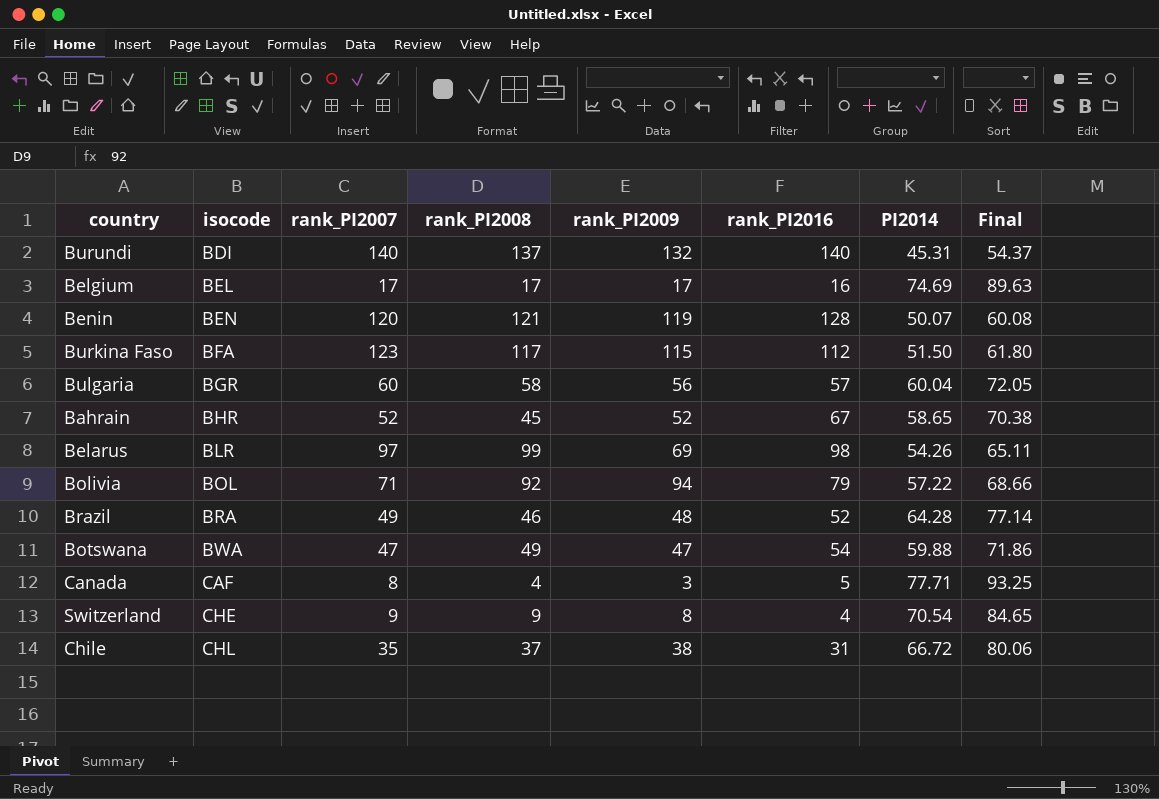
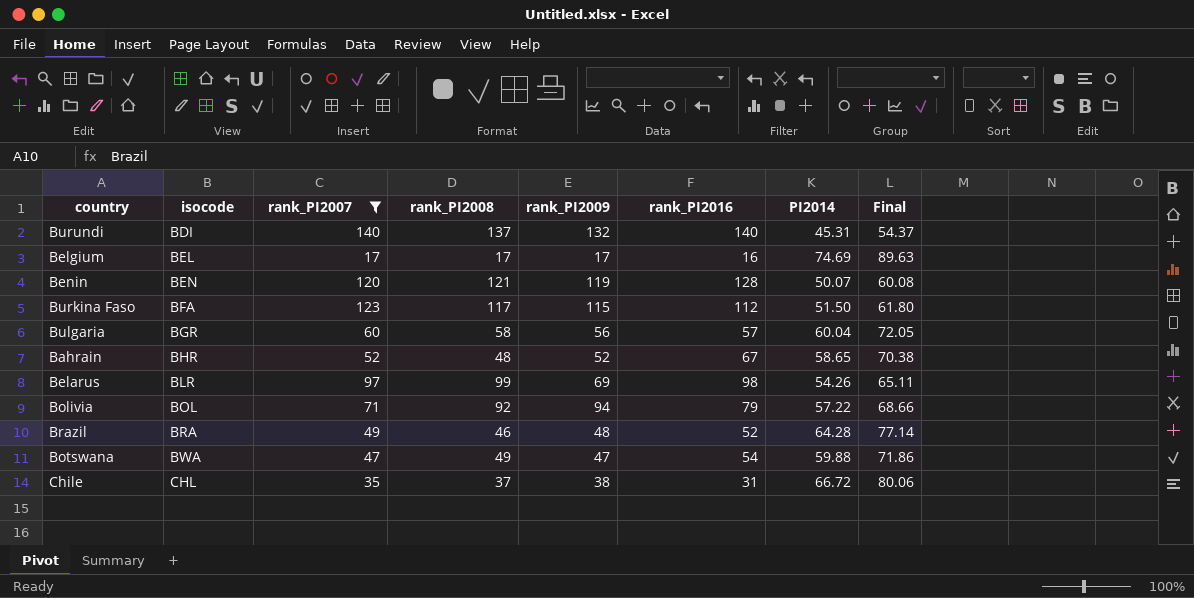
filter: none -> rank_PI2007 >= 17
Bahrain | rank_PI2008: 45 -> 48

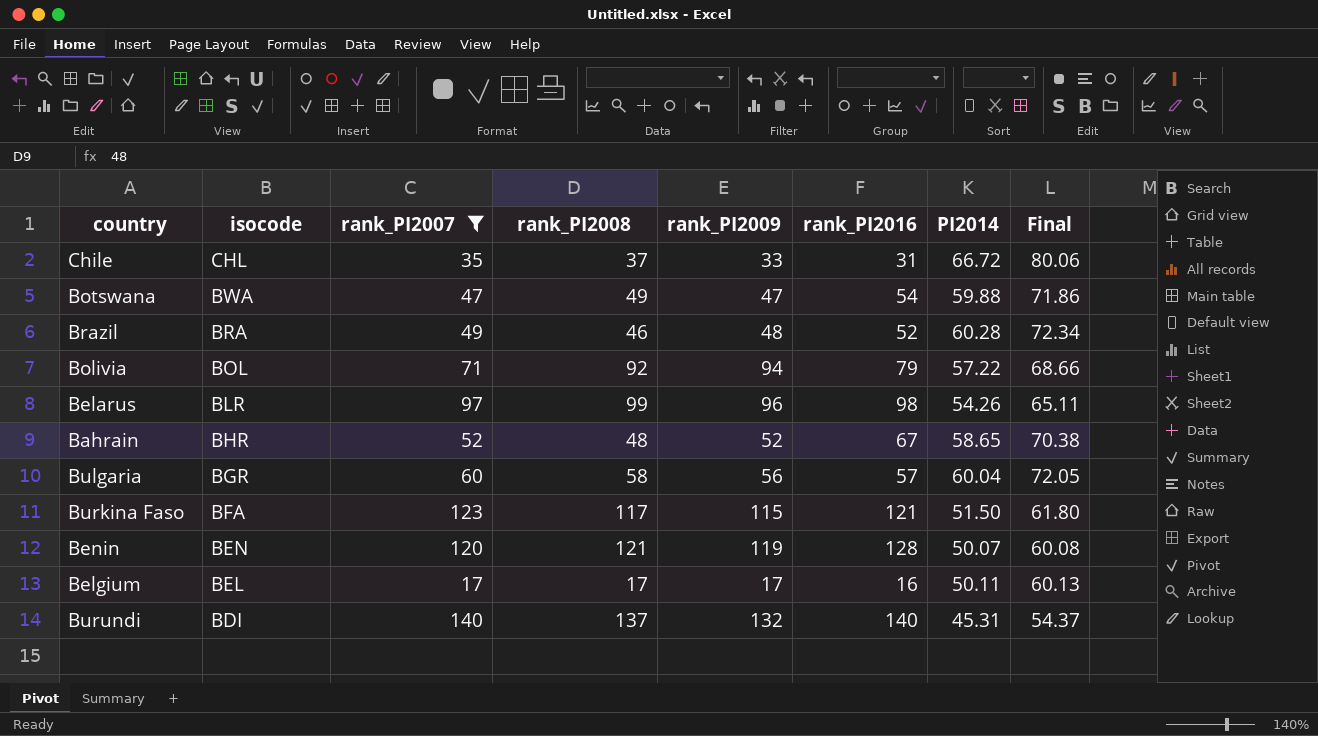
row order: isocode ascending -> isocode descending
Chile | rank_PI2009: 38 -> 33
Brazil | PI2014: 64.28 -> 60.28
Brazil | Final: 77.14 -> 72.34
Belarus | rank_PI2009: 69 -> 96
Burkina Faso | rank_PI2016: 112 -> 121
Belgium | PI2014: 74.69 -> 50.11
Belgium | Final: 89.63 -> 60.13

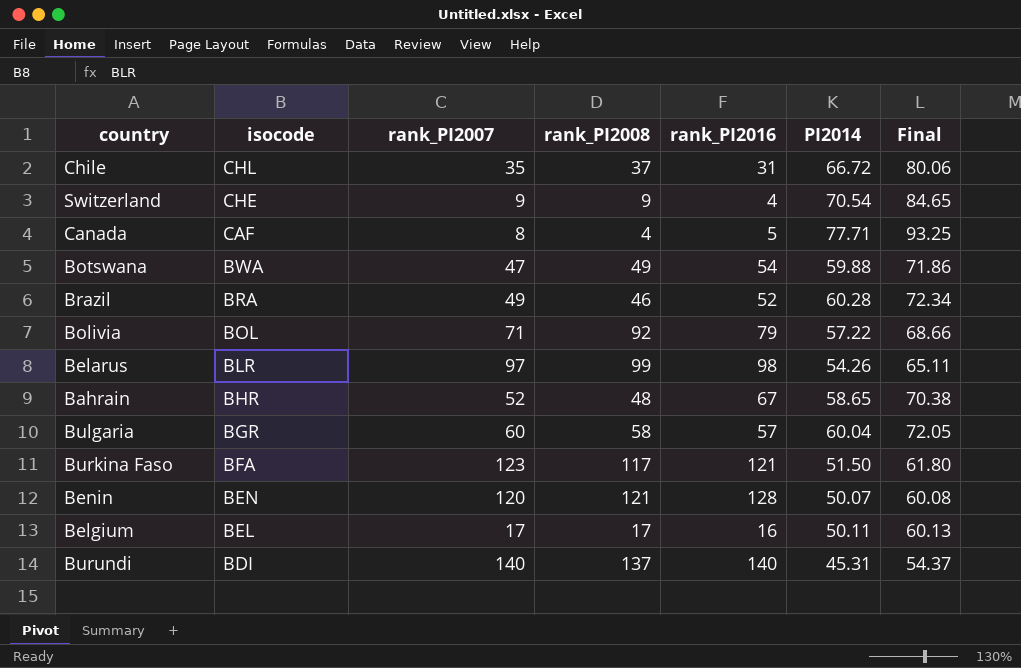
filter: rank_PI2007 >= 17 -> none
column rank_PI2009 | position: 5 -> none

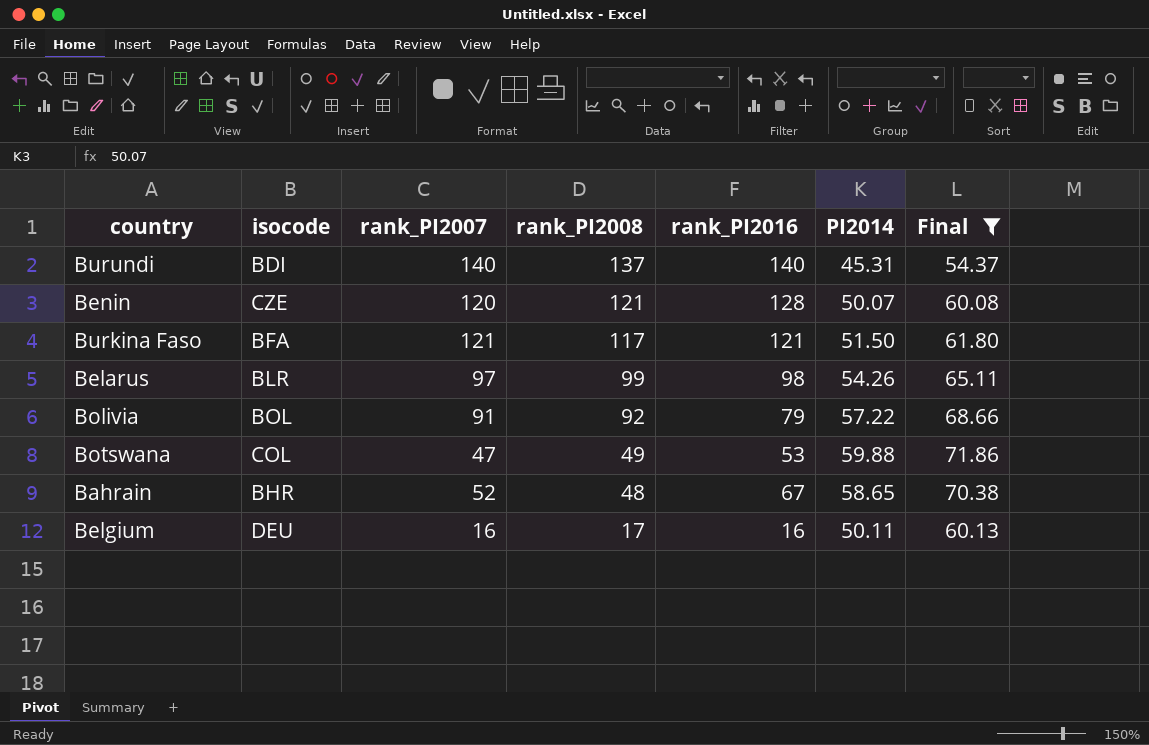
filter: none -> Final <= 71.86
row order: isocode descending -> rank_PI2008 descending
Benin | isocode: BEN -> CZE
Burkina Faso | rank_PI2007: 123 -> 121
Bolivia | rank_PI2007: 71 -> 91
Botswana | isocode: BWA -> COL
Botswana | rank_PI2016: 54 -> 53
Belgium | isocode: BEL -> DEU
Belgium | rank_PI2007: 17 -> 16

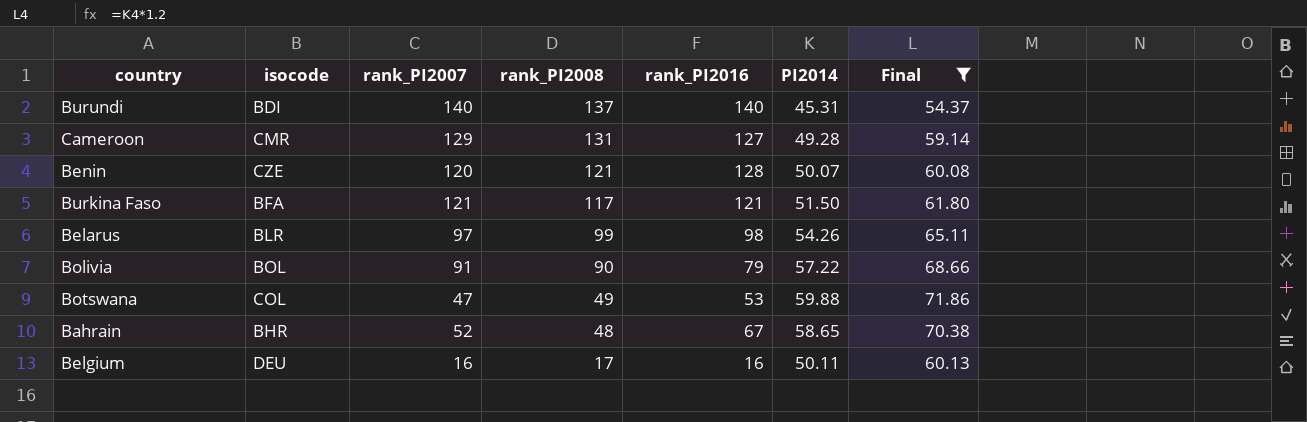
row Cameroon: none -> CMR | 129 | 131 | 127 | 49.28 | 59.14
Bolivia | rank_PI2008: 92 -> 90

